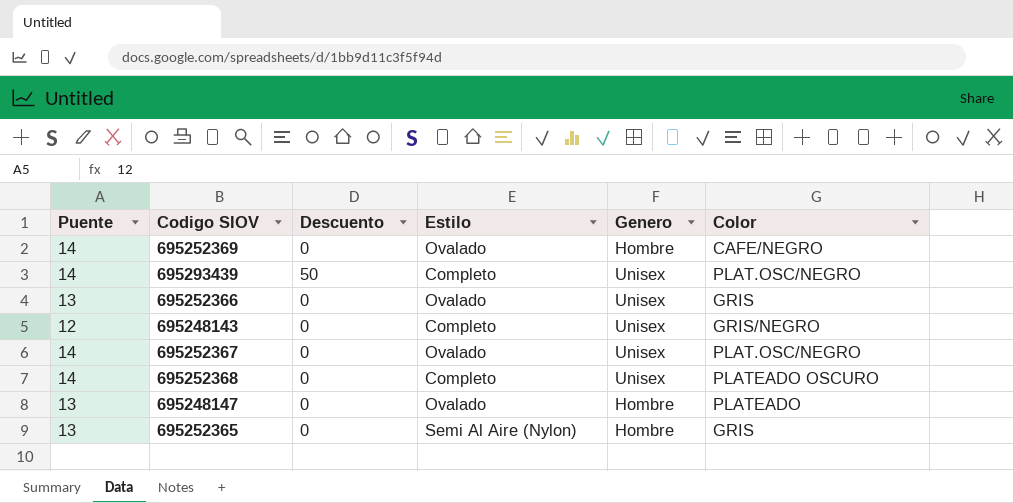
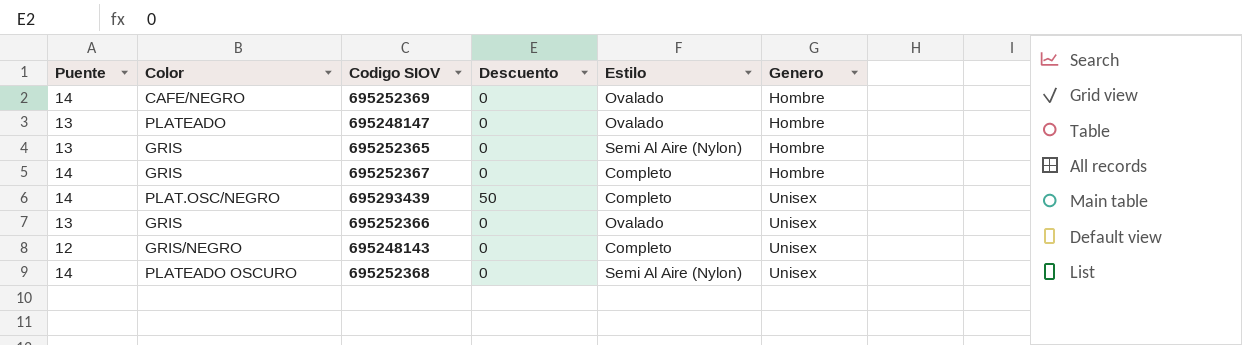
row order: none -> Genero ascending
column Color | position: 6 -> 2
695252367 | Color: PLAT.OSC/NEGRO -> GRIS
695252367 | Estilo: Ovalado -> Completo
695252367 | Genero: Unisex -> Hombre
695252368 | Estilo: Completo -> Semi Al Aire (Nylon)

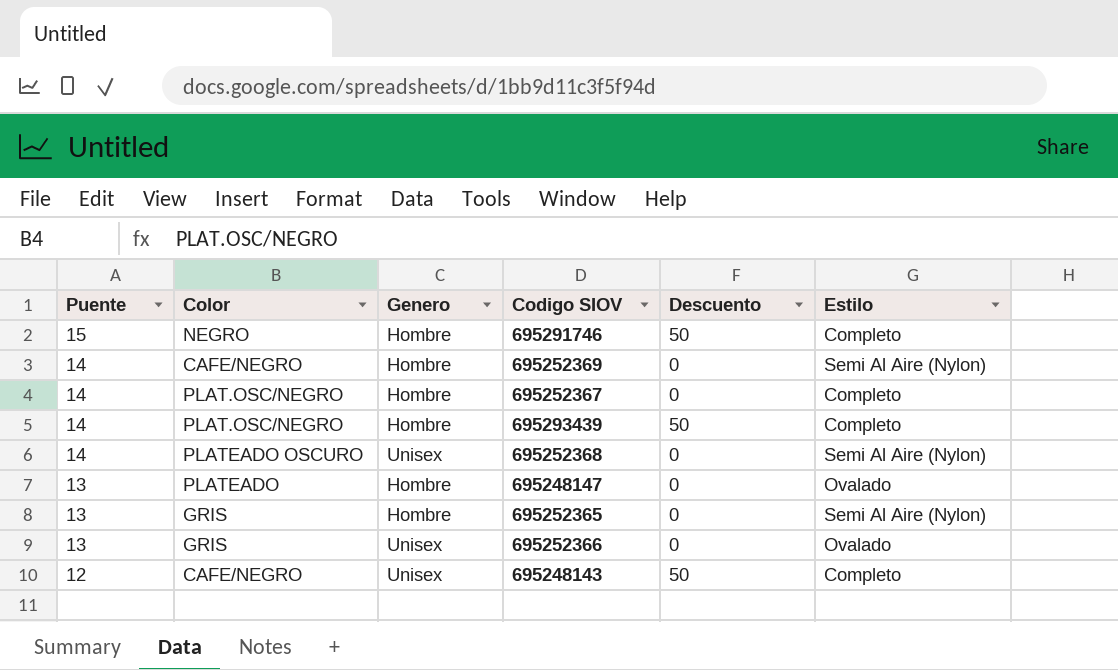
row order: Genero ascending -> Puente descending
column Genero | position: 6 -> 3
row 695291746: none -> 15 | NEGRO | Hombre | 50 | Completo
695252369 | Estilo: Ovalado -> Semi Al Aire (Nylon)
695252367 | Color: GRIS -> PLAT.OSC/NEGRO
695293439 | Genero: Unisex -> Hombre
695248143 | Color: GRIS/NEGRO -> CAFE/NEGRO
695248143 | Descuento: 0 -> 50

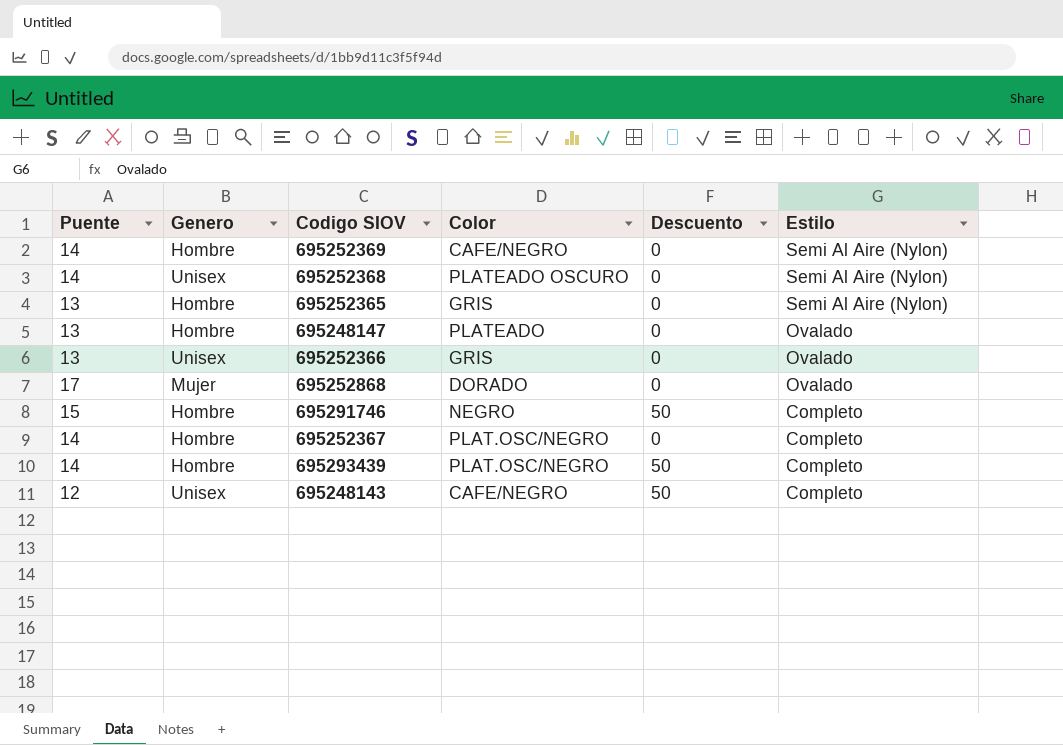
row order: Puente descending -> Estilo descending
column Color | position: 2 -> 4
row 695252868: none -> 17 | Mujer | DORADO | 0 | Ovalado

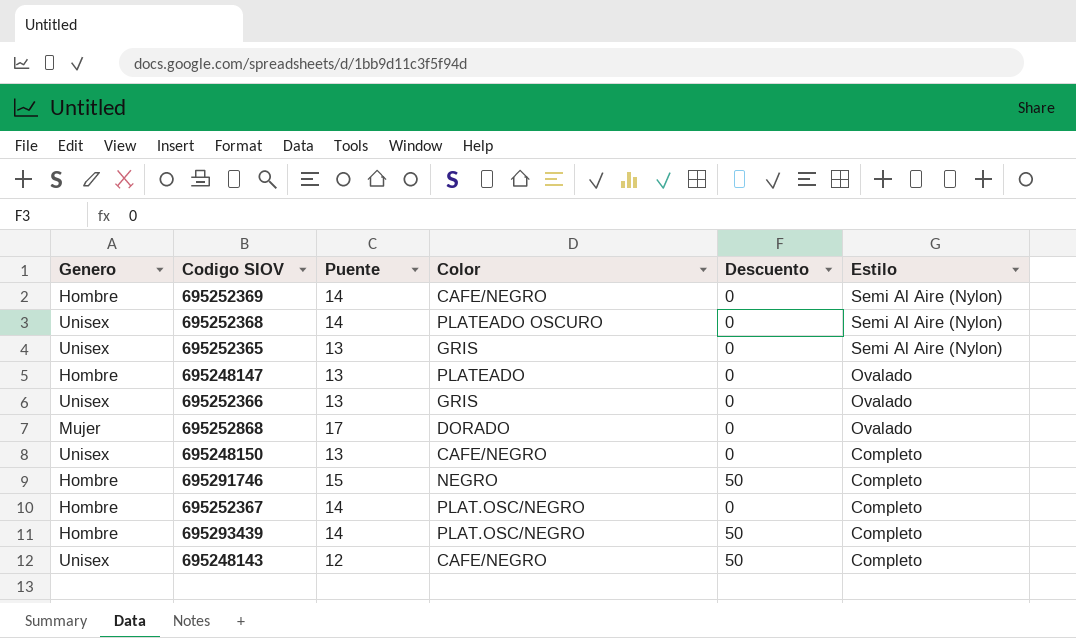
column Puente | position: 1 -> 3
695252365 | Genero: Hombre -> Unisex
row 695248150: none -> Unisex | 13 | CAFE/NEGRO | 0 | Completo

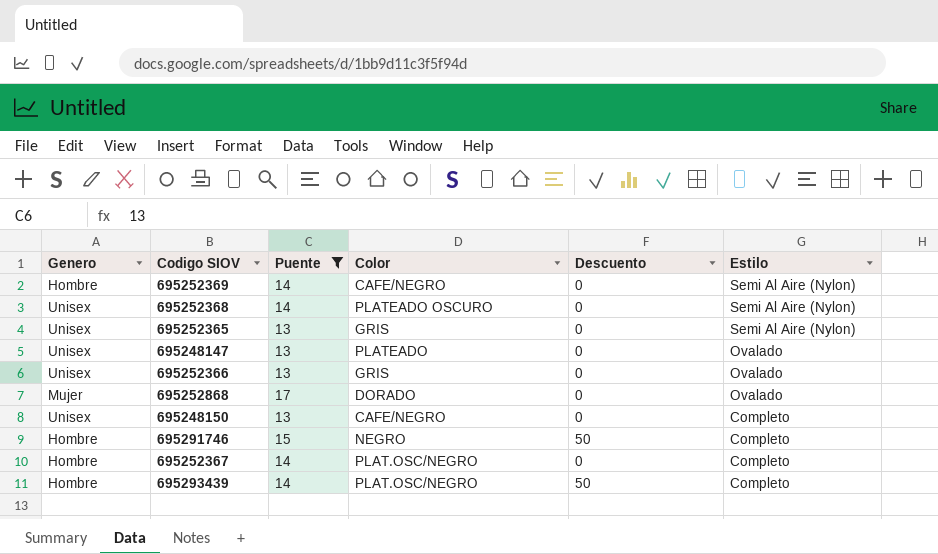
filter: none -> Puente != 12
695248147 | Genero: Hombre -> Unisex

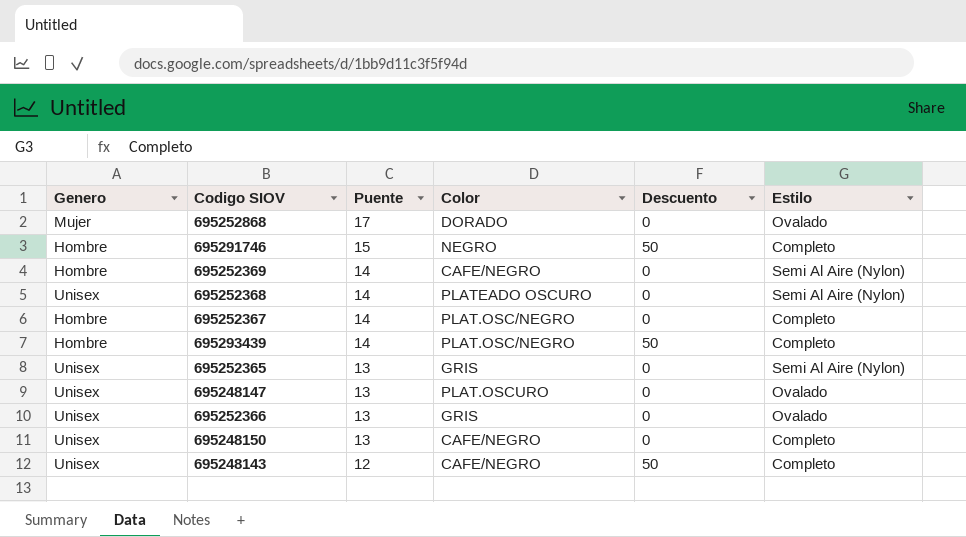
filter: Puente != 12 -> none
row order: Estilo descending -> Puente descending
695248147 | Color: PLATEADO -> PLAT.OSCURO

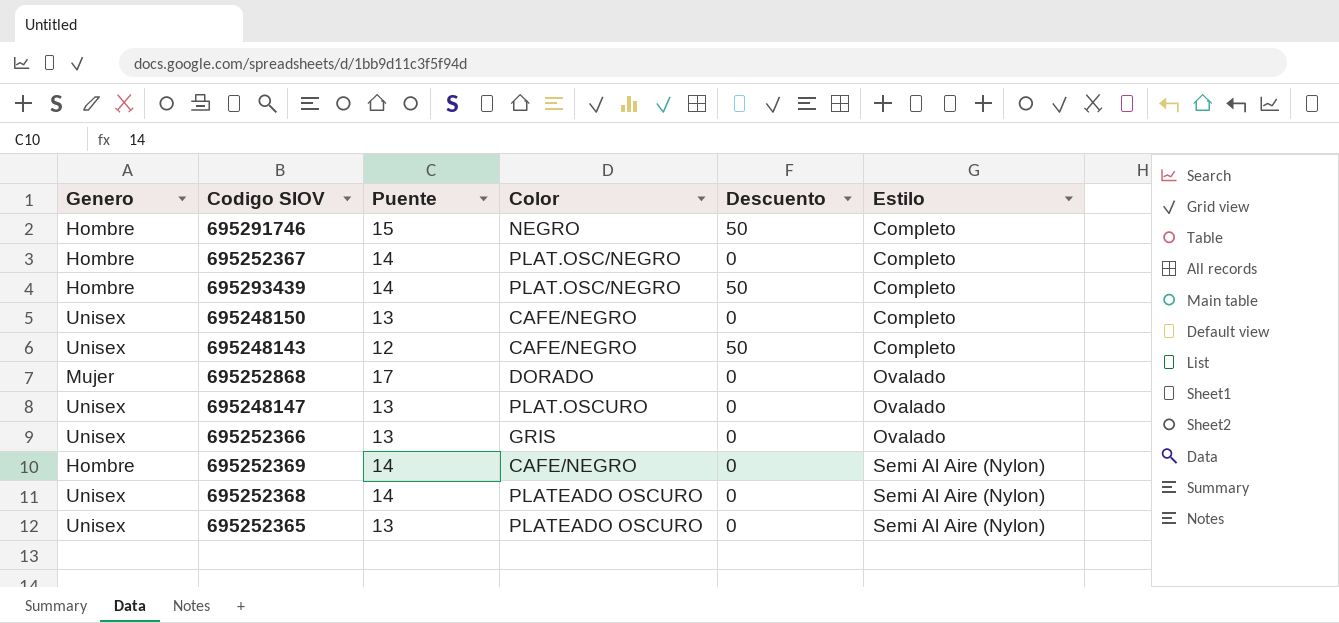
row order: Puente descending -> Estilo ascending
695252365 | Color: GRIS -> PLATEADO OSCURO

